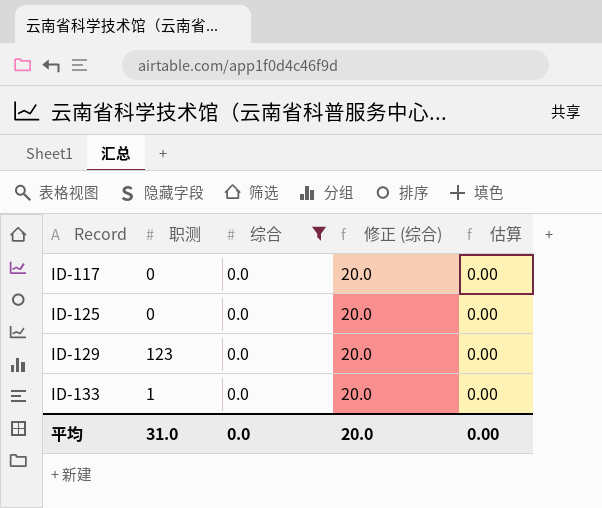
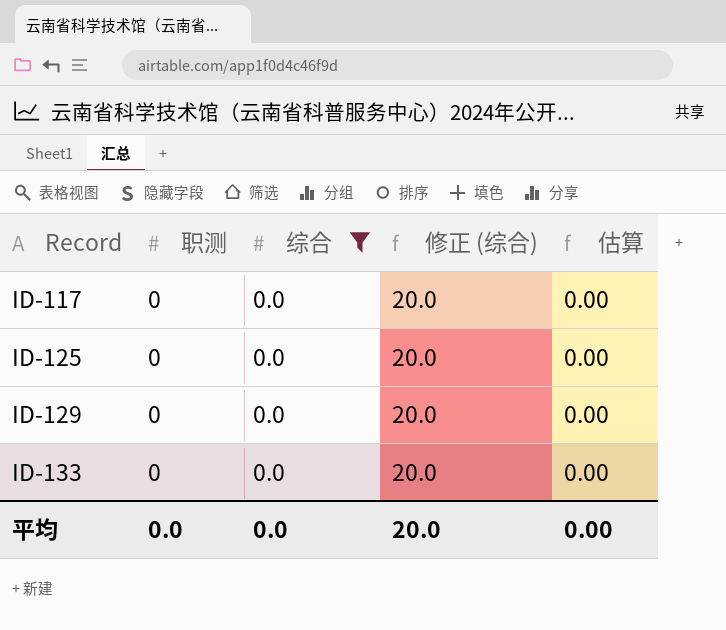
ID-129 | 职测: 123 -> 0
ID-133 | 职测: 1 -> 0
平均 | 职测: 31.0 -> 0.0

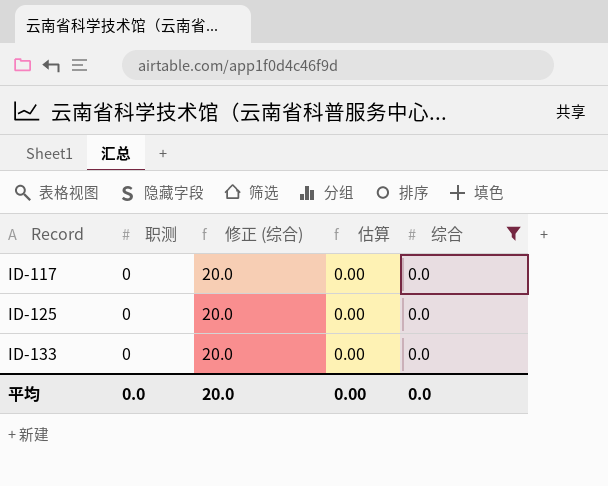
column 综合 | position: 3 -> 5
row ID-129: 0 | 0.0 | 20.0 | 0.00 -> none

